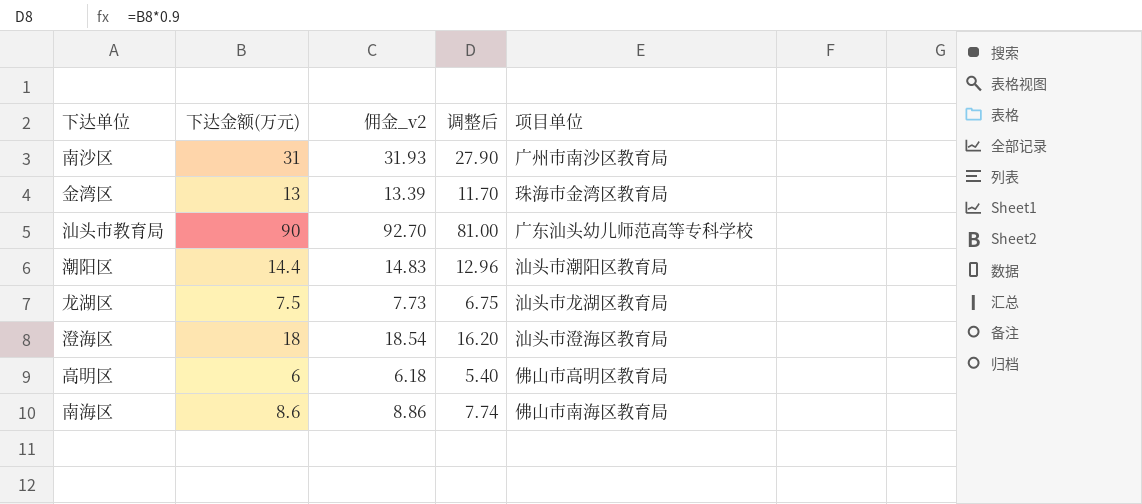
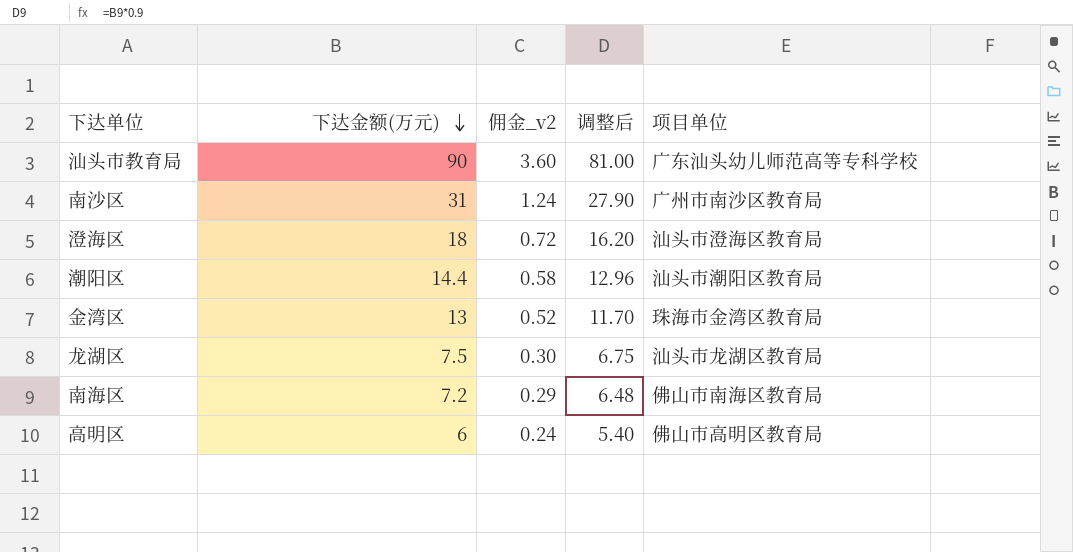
row order: none -> 下达金额(万元) descending
column 佣金_v2 | formula: [下达金额(万元)] * 1.03 -> [下达金额(万元)] * 0.04
南海区 | 下达金额(万元): 8.6 -> 7.2
南海区 | 调整后: 7.74 -> 6.48

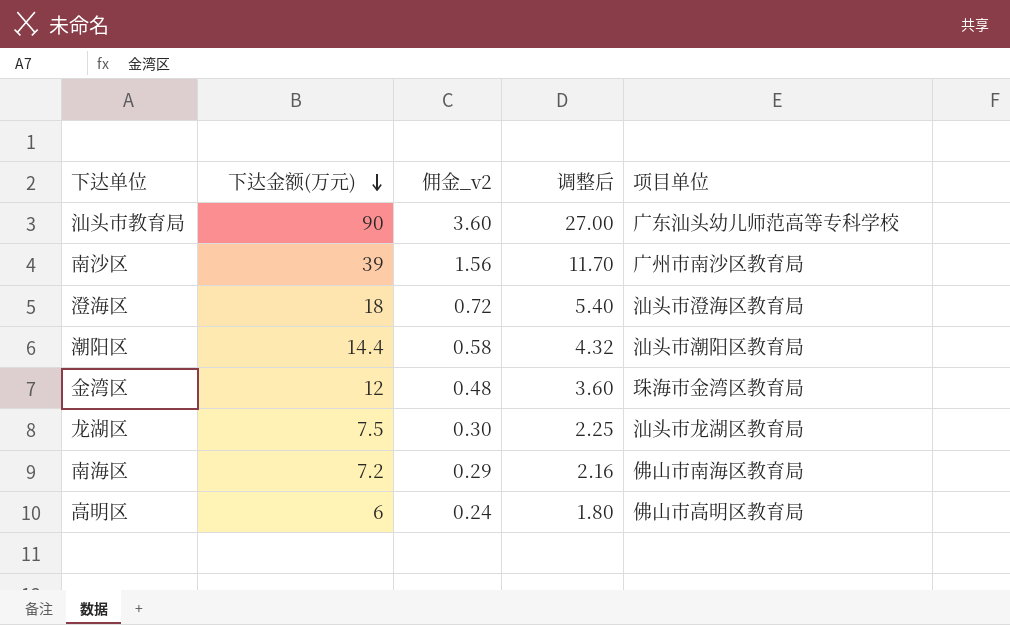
column 调整后 | formula: [下达金额(万元)] * 0.9 -> [下达金额(万元)] * 0.3
南沙区 | 下达金额(万元): 31 -> 39
南沙区 | 佣金_v2: 1.24 -> 1.56
金湾区 | 下达金额(万元): 13 -> 12
金湾区 | 佣金_v2: 0.52 -> 0.48

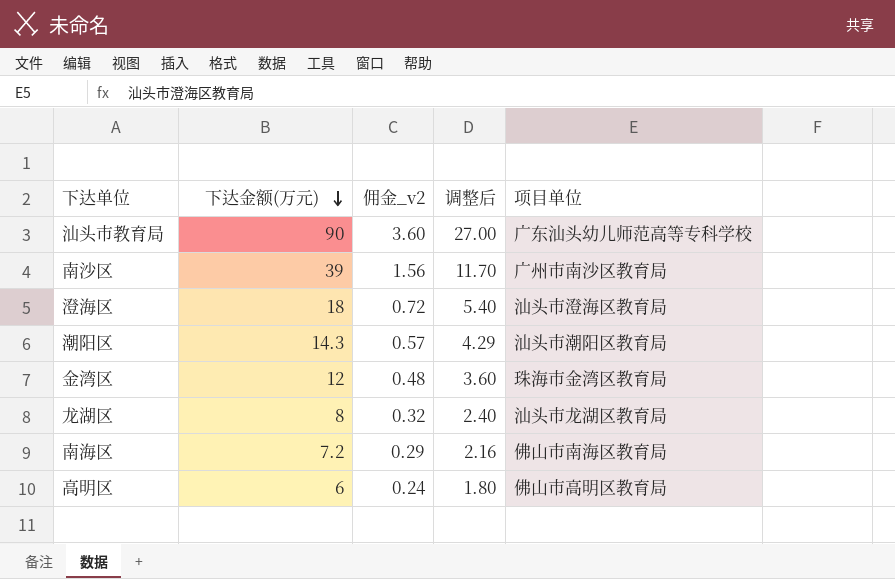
潮阳区 | 下达金额(万元): 14.4 -> 14.3
潮阳区 | 佣金_v2: 0.58 -> 0.57
潮阳区 | 调整后: 4.32 -> 4.29
龙湖区 | 下达金额(万元): 7.5 -> 8
龙湖区 | 佣金_v2: 0.30 -> 0.32
龙湖区 | 调整后: 2.25 -> 2.40

